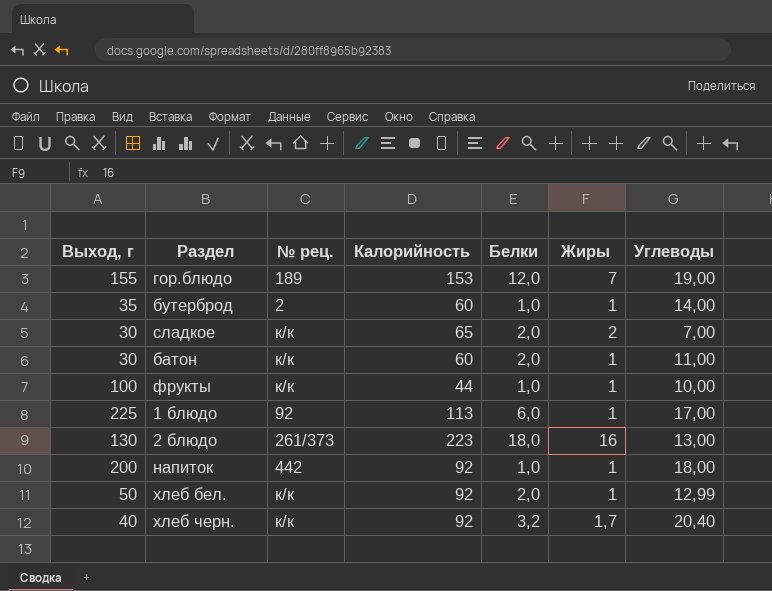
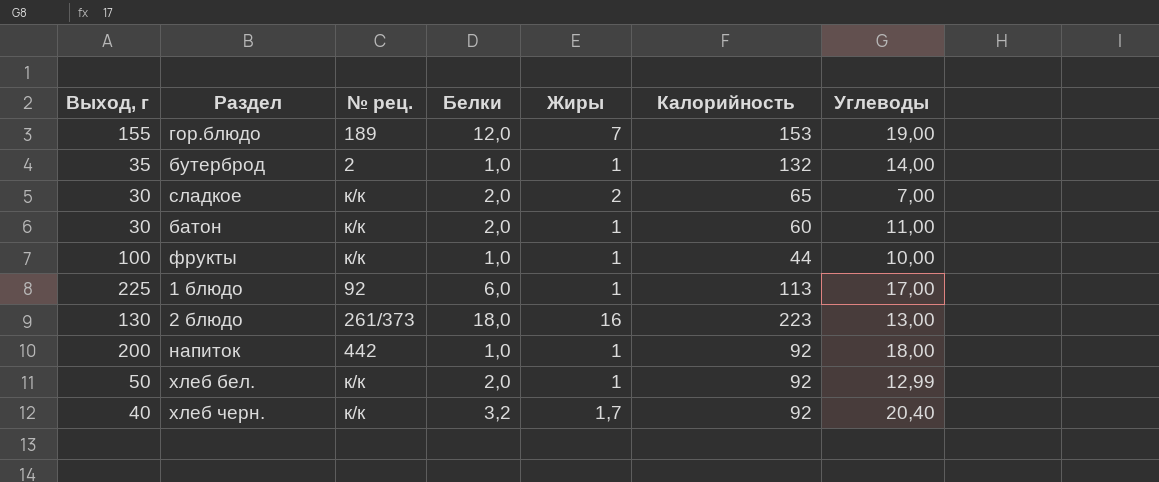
column Калорийность | position: 4 -> 6
бутерброд | Калорийность: 60 -> 132

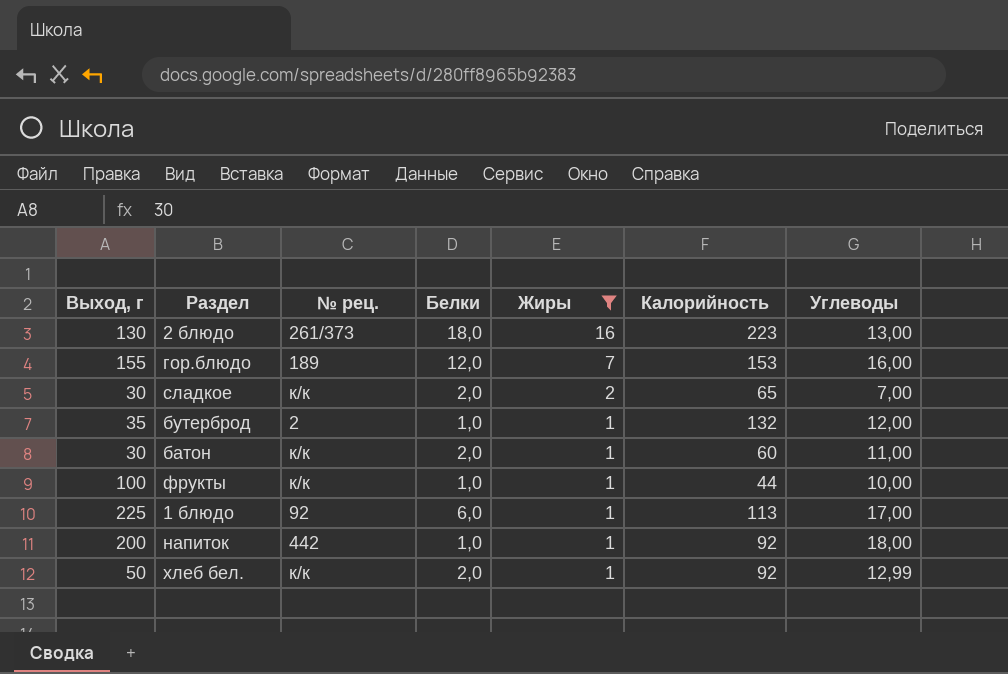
filter: none -> Жиры != 1,7
row order: none -> Жиры descending
гор.блюдо | Углеводы: 19,00 -> 16,00
бутерброд | Углеводы: 14,00 -> 12,00

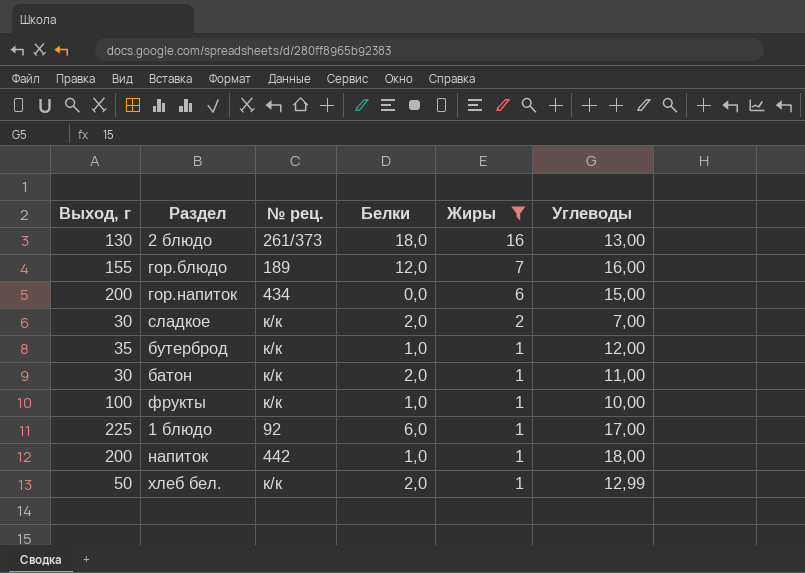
column Калорийность | position: 6 -> none
row гор.напиток: none -> 200 | 434 | 0,0 | 6 | 15,00
бутерброд | № рец.: 2 -> к/к

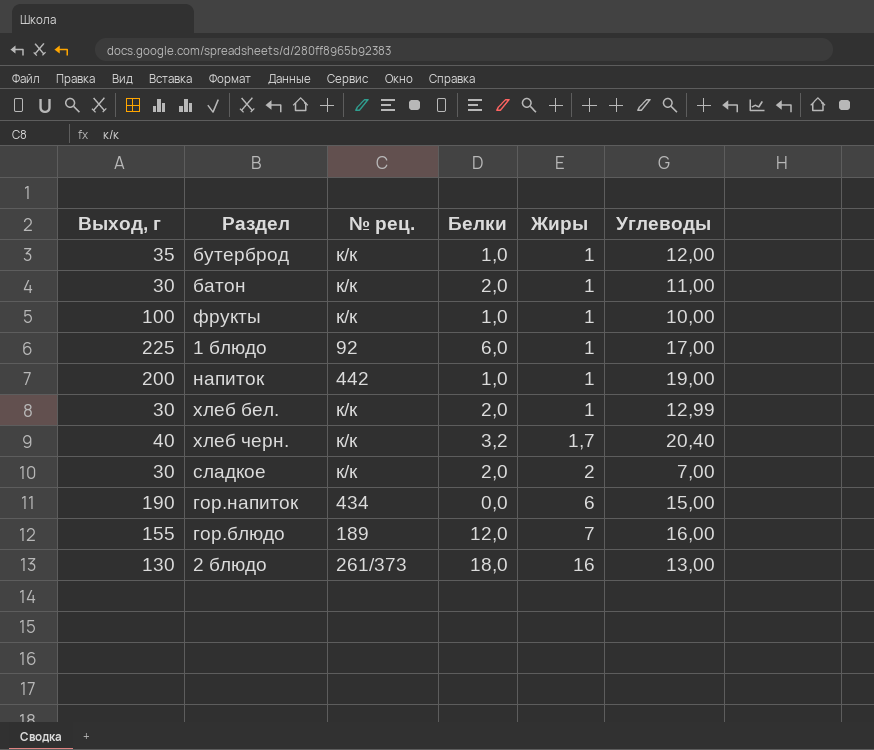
filter: Жиры != 1,7 -> none
row order: Жиры descending -> Жиры ascending
напиток | Углеводы: 18,00 -> 19,00
хлеб бел. | Выход, г: 50 -> 30
гор.напиток | Выход, г: 200 -> 190

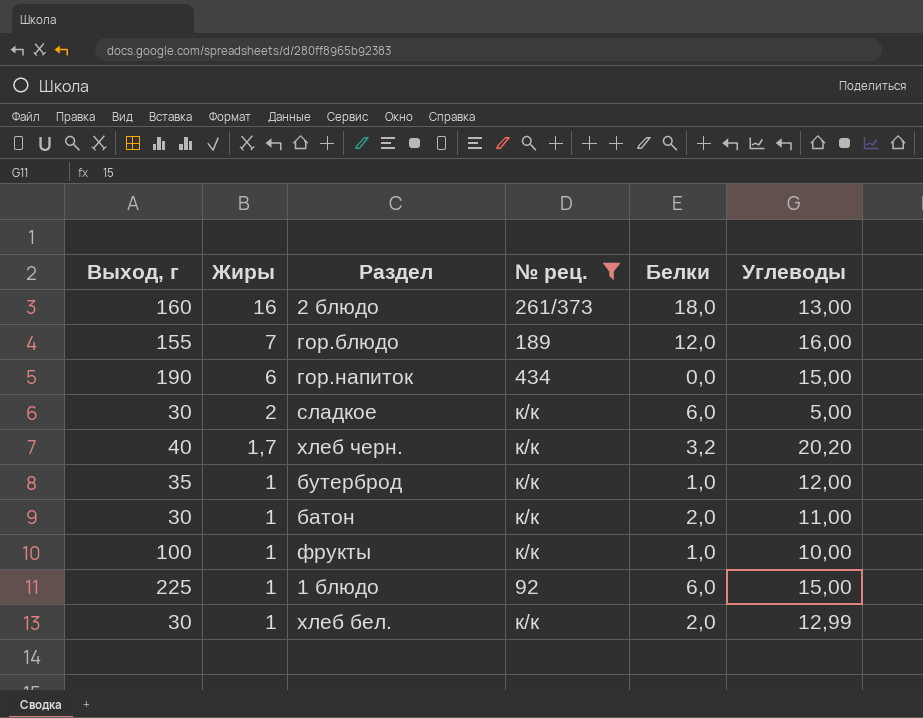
filter: none -> № рец. != 442
row order: Жиры ascending -> Жиры descending
column Жиры | position: 5 -> 2
2 блюдо | Выход, г: 130 -> 160
сладкое | Белки: 2,0 -> 6,0
сладкое | Углеводы: 7,00 -> 5,00
хлеб черн. | Углеводы: 20,40 -> 20,20
1 блюдо | Углеводы: 17,00 -> 15,00

